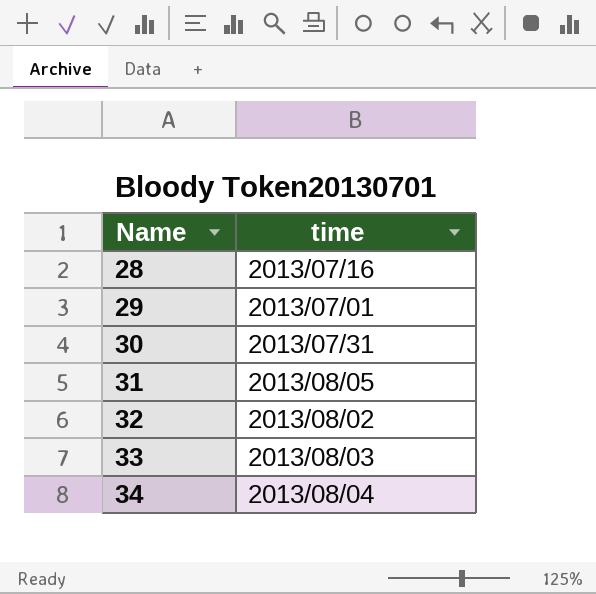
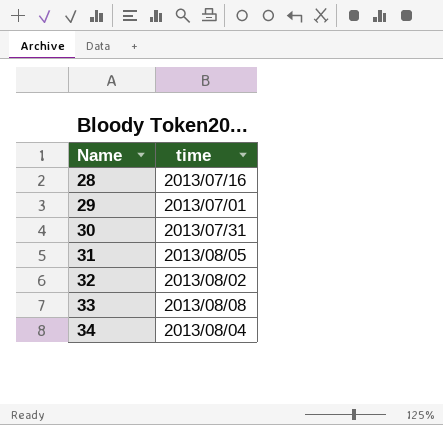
33 | time: 2013/08/03 -> 2013/08/08

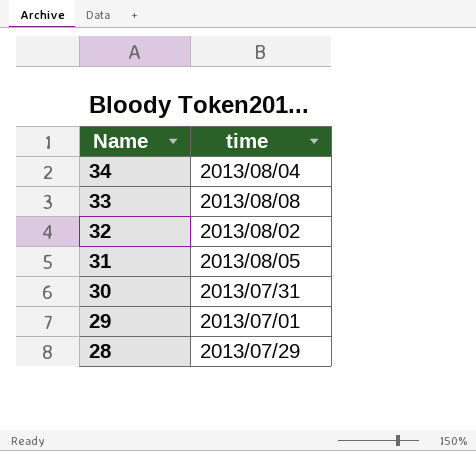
row order: Name ascending -> Name descending
28 | time: 2013/07/16 -> 2013/07/29

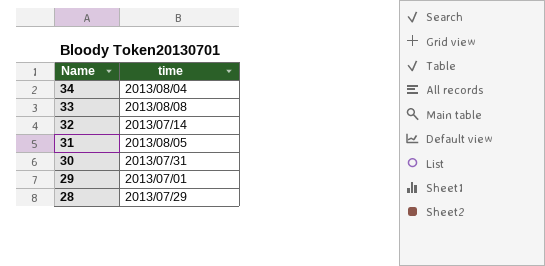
32 | time: 2013/08/02 -> 2013/07/14

